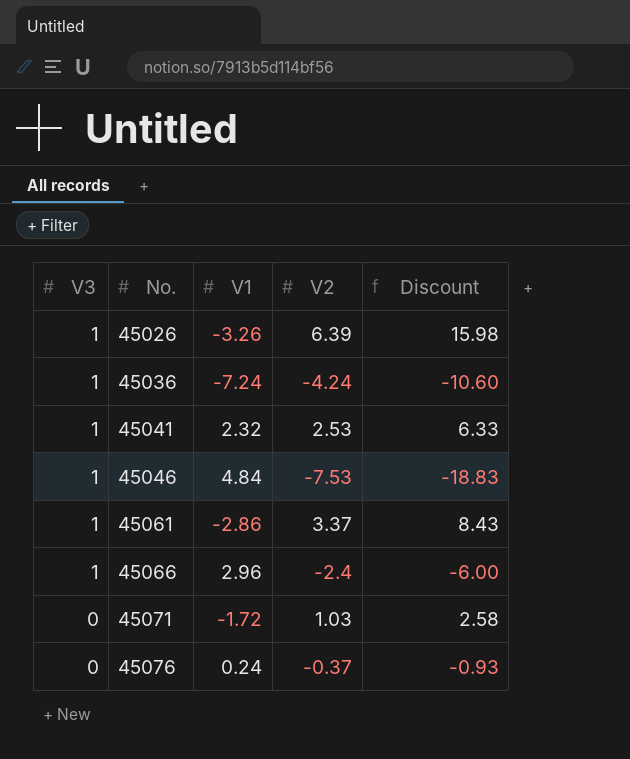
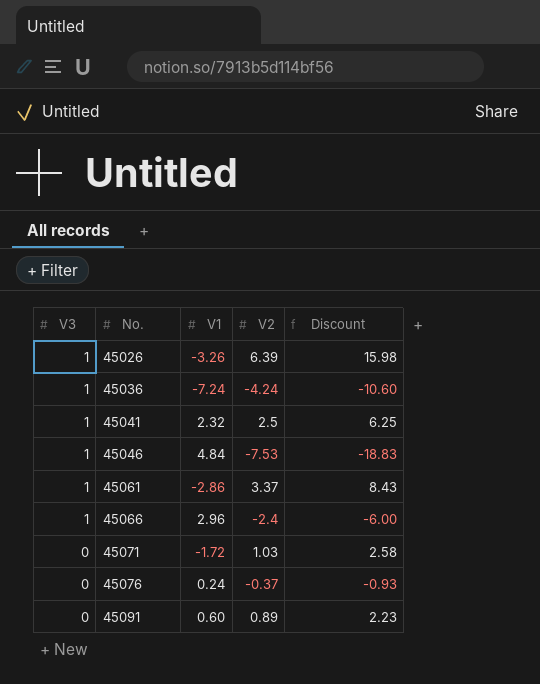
45041 | V2: 2.53 -> 2.5
45041 | Discount: 6.33 -> 6.25
row 45091: none -> 0 | 0.60 | 0.89 | 2.23

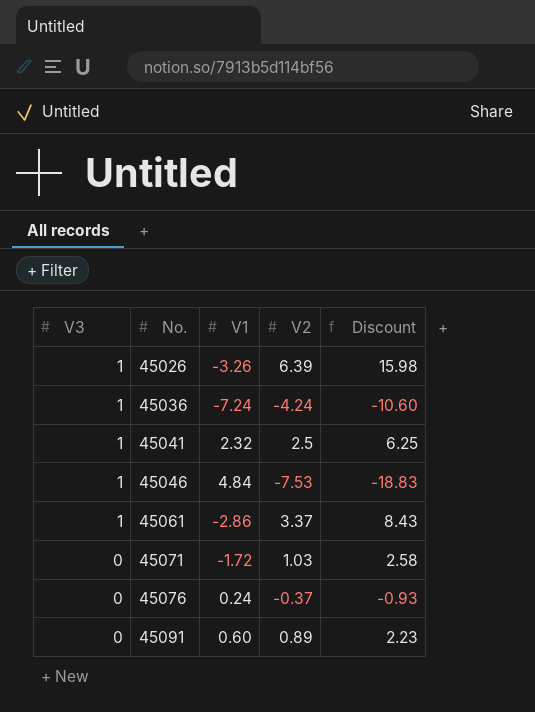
row 45066: 1 | 2.96 | -2.4 | -6.00 -> none

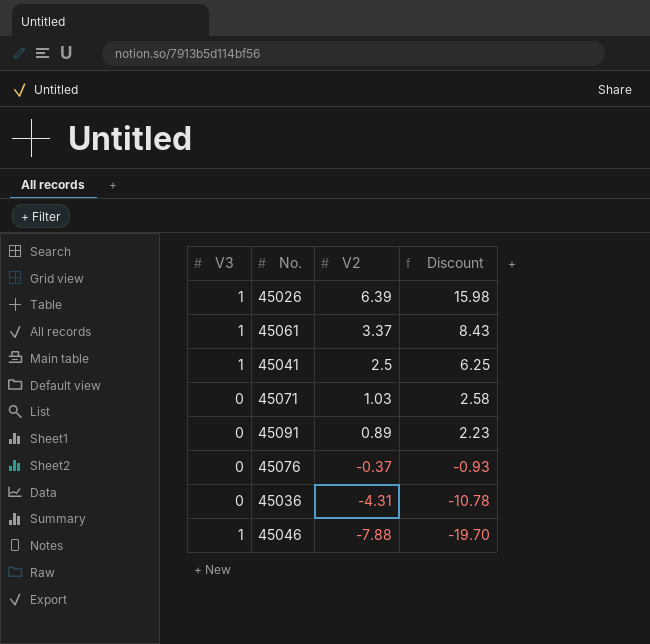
row order: V3 descending -> V2 descending
column V1 | position: 3 -> none
45036 | V3: 1 -> 0
45036 | V2: -4.24 -> -4.31
45036 | Discount: -10.60 -> -10.78
45046 | V2: -7.53 -> -7.88
45046 | Discount: -18.83 -> -19.70

